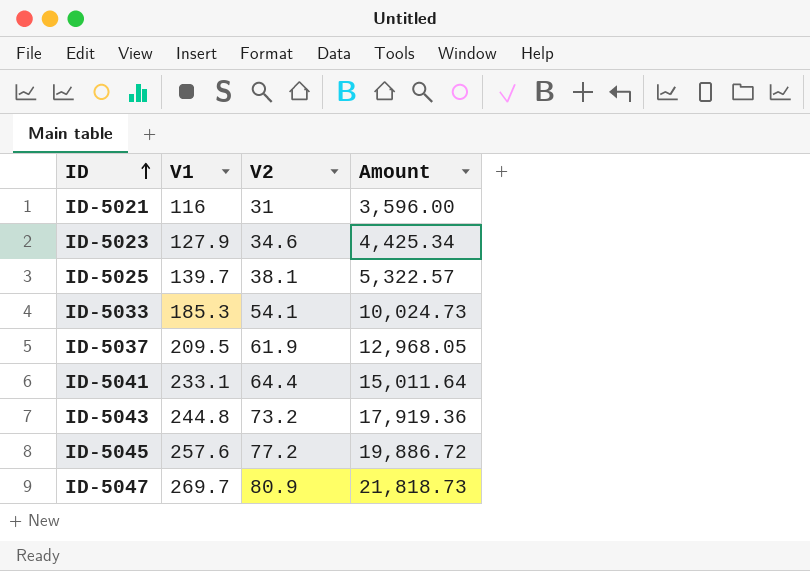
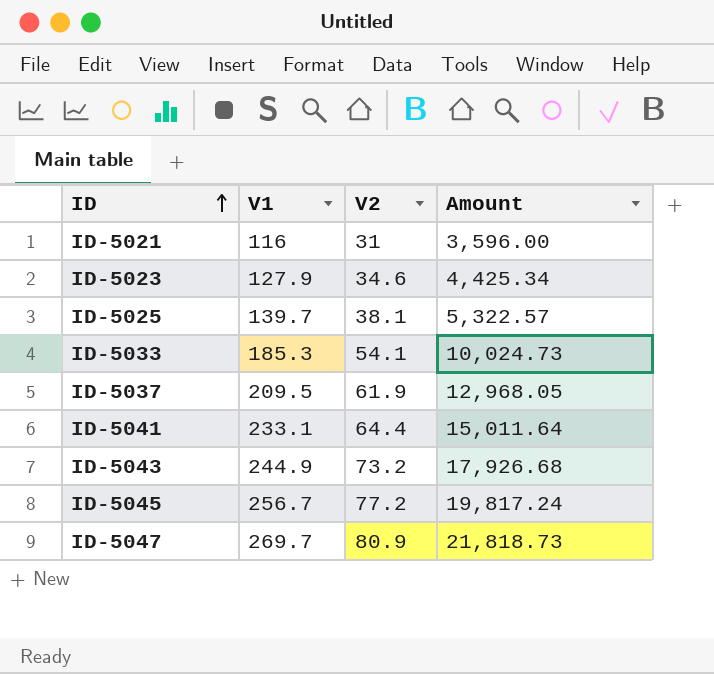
ID-5043 | V1: 244.8 -> 244.9
ID-5043 | Amount: 17,919.36 -> 17,926.68
ID-5045 | V1: 257.6 -> 256.7
ID-5045 | Amount: 19,886.72 -> 19,817.24

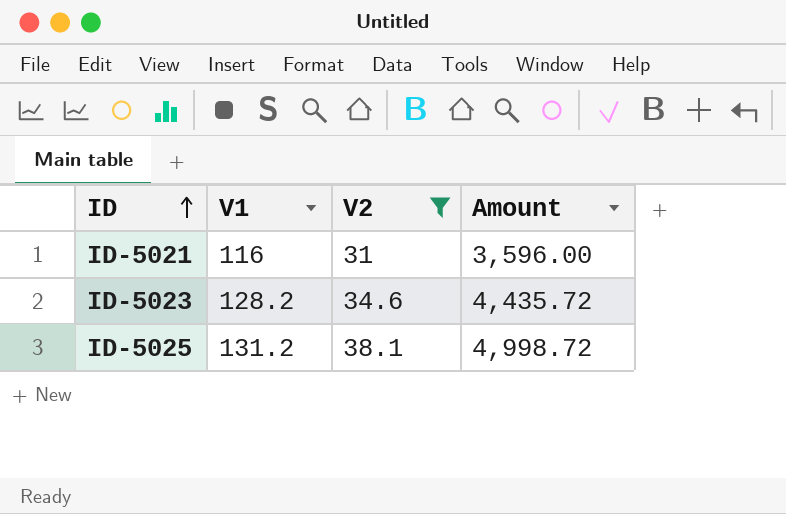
filter: none -> V2 <= 38.1
ID-5023 | V1: 127.9 -> 128.2
ID-5023 | Amount: 4,425.34 -> 4,435.72
ID-5025 | V1: 139.7 -> 131.2
ID-5025 | Amount: 5,322.57 -> 4,998.72

